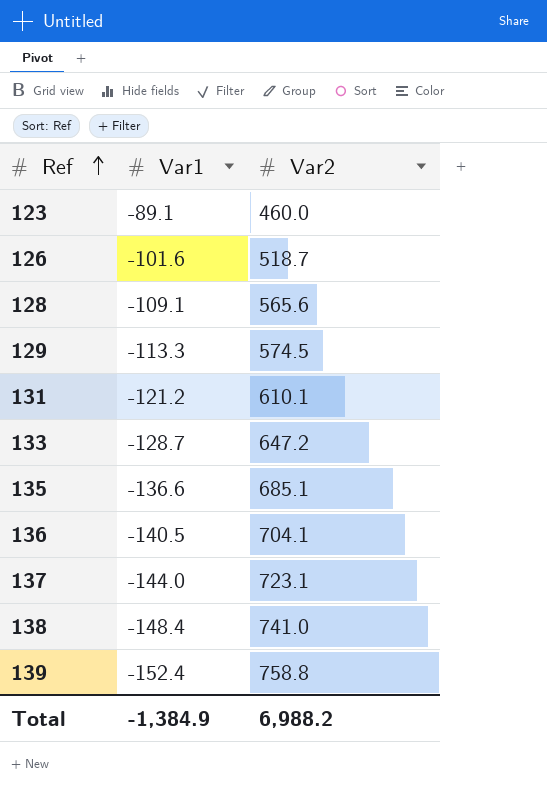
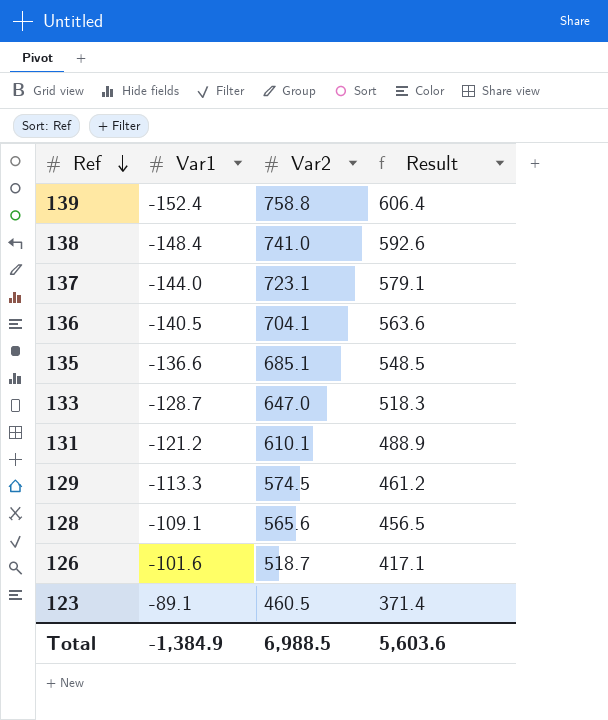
row order: Ref ascending -> Ref descending
column Result | formula: none -> [Var1] + [Var2]
133 | Var2: 647.2 -> 647.0
123 | Var2: 460.0 -> 460.5
Total | Var2: 6,988.2 -> 6,988.5

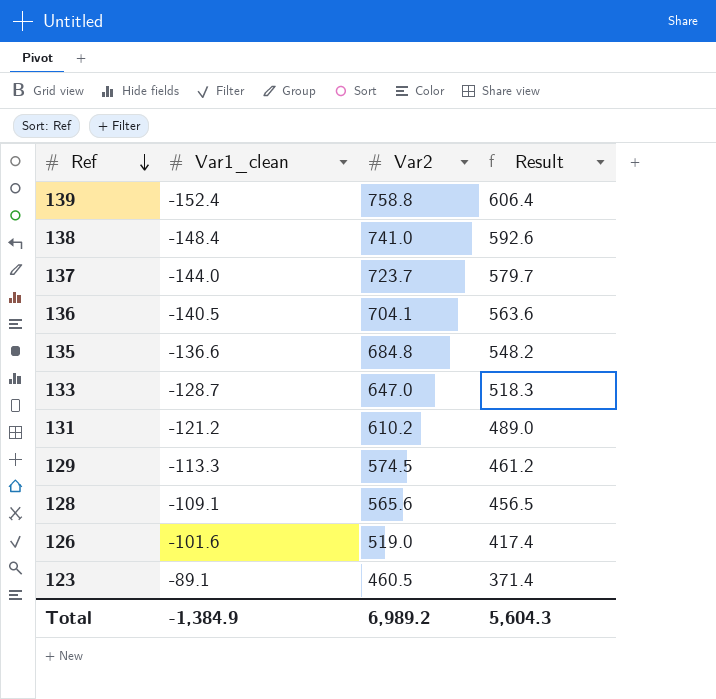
column name: Var1 -> Var1_clean
137 | Var2: 723.1 -> 723.7
137 | Result: 579.1 -> 579.7
135 | Var2: 685.1 -> 684.8
135 | Result: 548.5 -> 548.2
131 | Var2: 610.1 -> 610.2
131 | Result: 488.9 -> 489.0
126 | Var2: 518.7 -> 519.0
126 | Result: 417.1 -> 417.4
Total | Var2: 6,988.5 -> 6,989.2
Total | Result: 5,603.6 -> 5,604.3

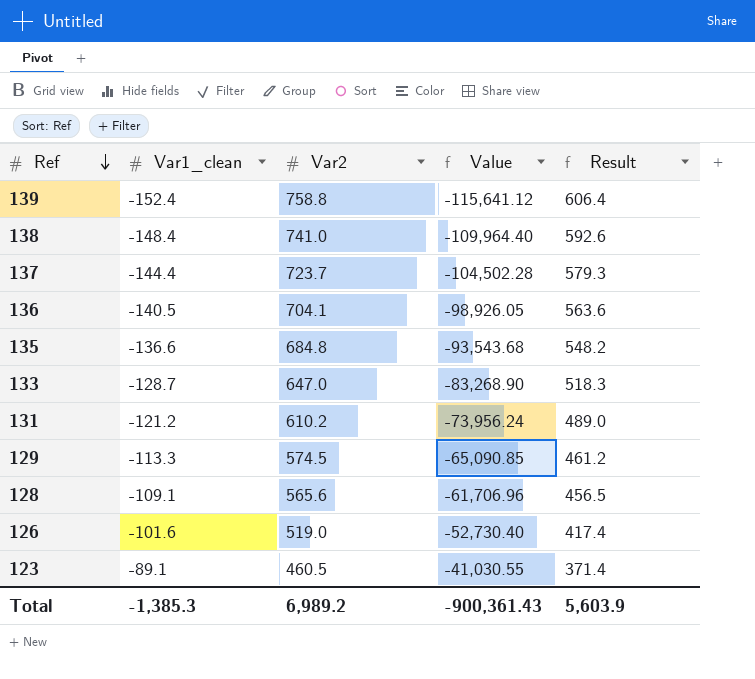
column Value | formula: none -> [Var1_clean] * [Var2]
137 | Var1_clean: -144.0 -> -144.4
137 | Result: 579.7 -> 579.3
Total | Var1_clean: -1,384.9 -> -1,385.3
Total | Result: 5,604.3 -> 5,603.9

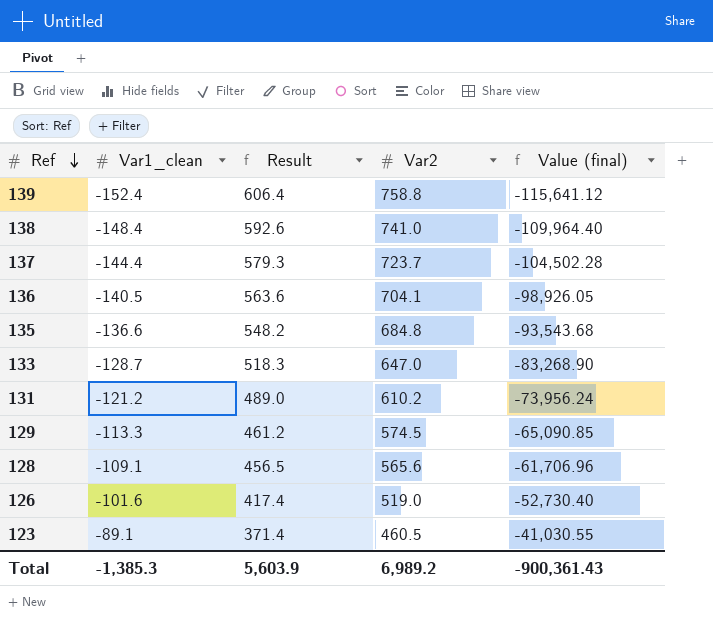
column Result | position: 5 -> 3
column name: Value -> Value (final)

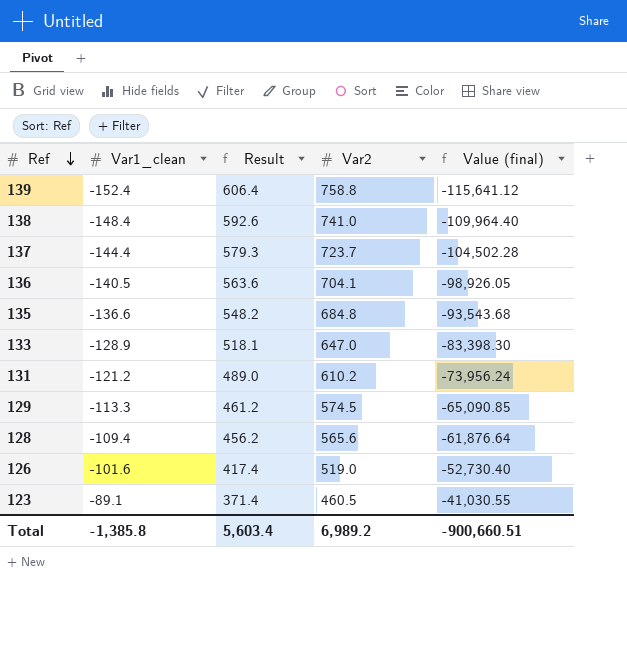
133 | Var1_clean: -128.7 -> -128.9
133 | Result: 518.3 -> 518.1
133 | Value (final): -83,268.90 -> -83,398.30
128 | Var1_clean: -109.1 -> -109.4
128 | Result: 456.5 -> 456.2
128 | Value (final): -61,706.96 -> -61,876.64
Total | Var1_clean: -1,385.3 -> -1,385.8
Total | Result: 5,603.9 -> 5,603.4
Total | Value (final): -900,361.43 -> -900,660.51

